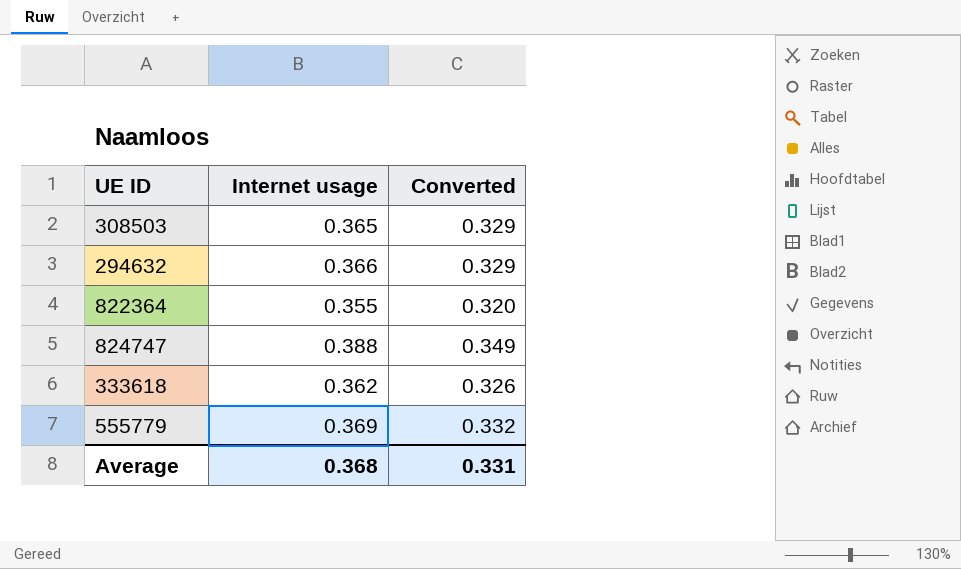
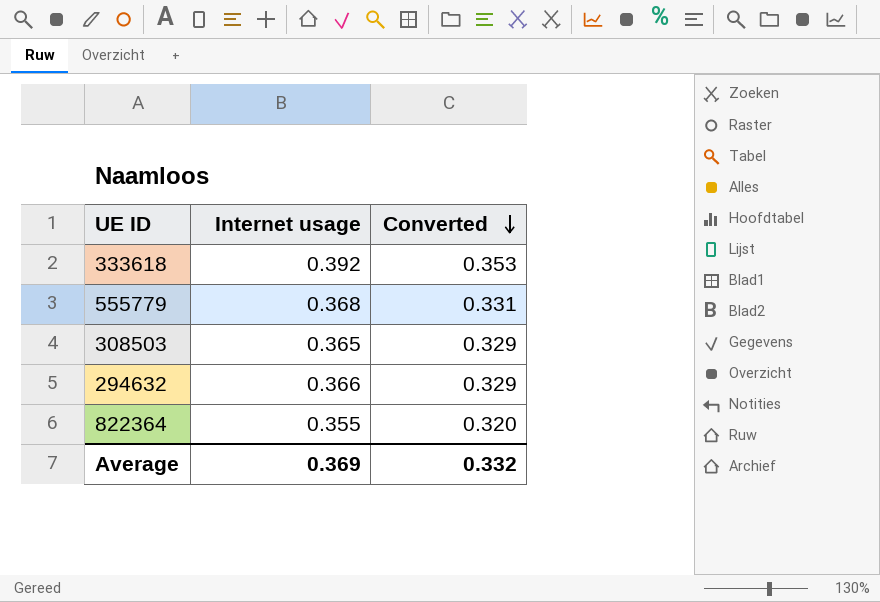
row order: none -> Converted descending
row 824747: 0.388 | 0.349 -> none
333618 | Internet usage: 0.362 -> 0.392
333618 | Converted: 0.326 -> 0.353
555779 | Internet usage: 0.369 -> 0.368
555779 | Converted: 0.332 -> 0.331
Average | Internet usage: 0.368 -> 0.369
Average | Converted: 0.331 -> 0.332

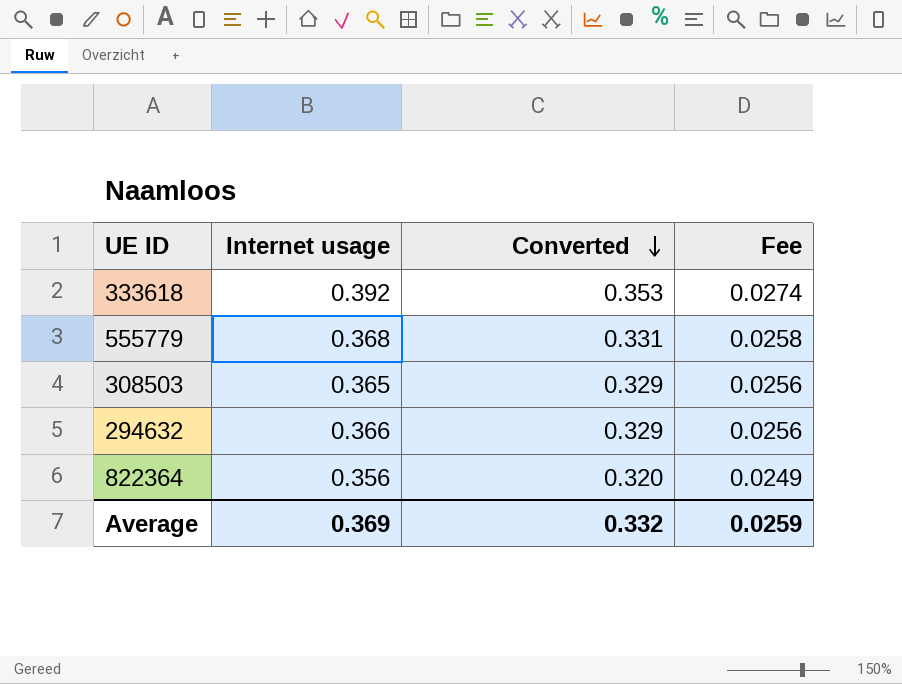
column Fee | formula: none -> [Internet usage] * 0.07
822364 | Internet usage: 0.355 -> 0.356

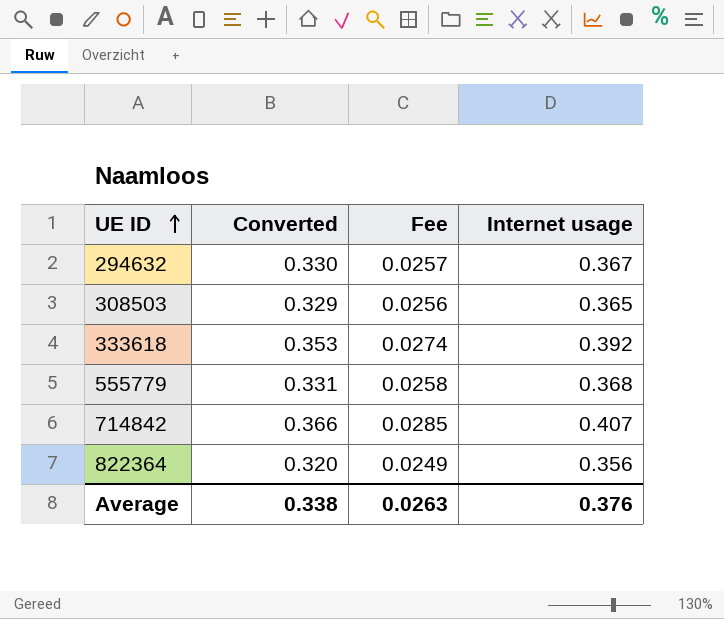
row order: Converted descending -> UE ID ascending
column Internet usage | position: 2 -> 4
294632 | Converted: 0.329 -> 0.330
294632 | Fee: 0.0256 -> 0.0257
294632 | Internet usage: 0.366 -> 0.367
row 714842: none -> 0.366 | 0.0285 | 0.407
Average | Converted: 0.332 -> 0.338
Average | Fee: 0.0259 -> 0.0263
Average | Internet usage: 0.369 -> 0.376

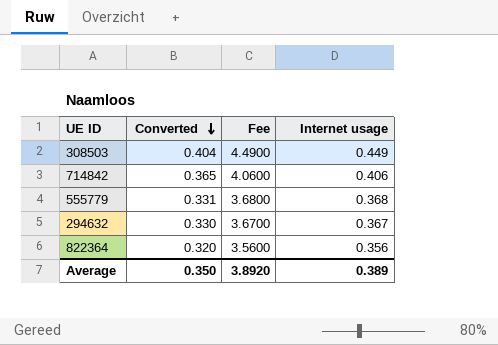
row order: UE ID ascending -> Converted descending
column Fee | formula: [Internet usage] * 0.07 -> [Internet usage] * 10
row 333618: 0.353 | 0.0274 | 0.392 -> none
308503 | Converted: 0.329 -> 0.404
308503 | Internet usage: 0.365 -> 0.449
714842 | Converted: 0.366 -> 0.365
714842 | Internet usage: 0.407 -> 0.406
Average | Converted: 0.338 -> 0.350
Average | Fee: 0.0263 -> 3.8920
Average | Internet usage: 0.376 -> 0.389

